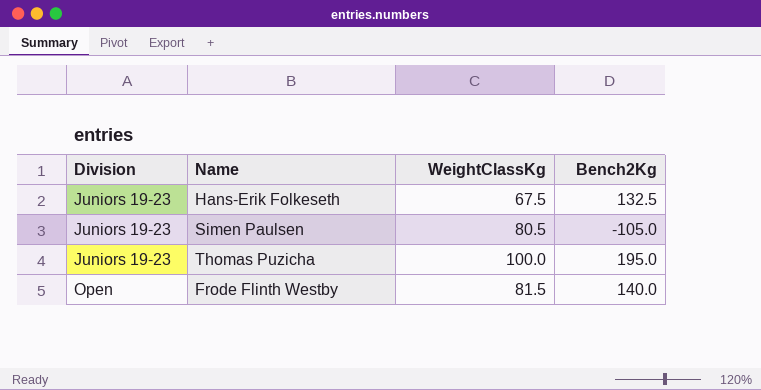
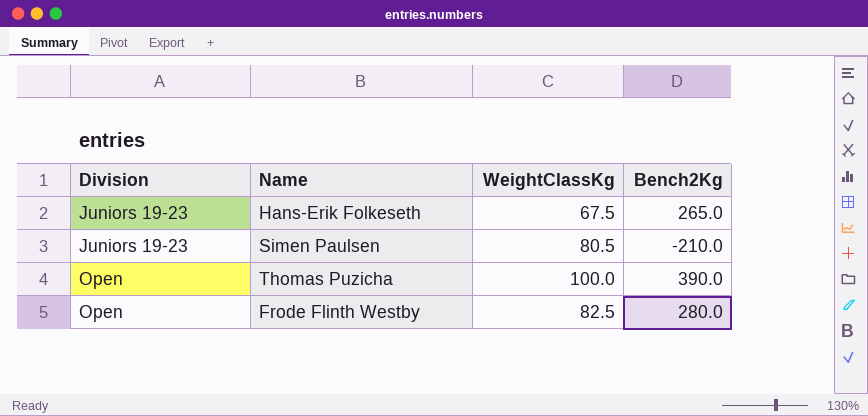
Hans-Erik Folkeseth | Bench2Kg: 132.5 -> 265.0
Simen Paulsen | Bench2Kg: -105.0 -> -210.0
Thomas Puzicha | Division: Juniors 19-23 -> Open
Thomas Puzicha | Bench2Kg: 195.0 -> 390.0
Frode Flinth Westby | WeightClassKg: 81.5 -> 82.5
Frode Flinth Westby | Bench2Kg: 140.0 -> 280.0

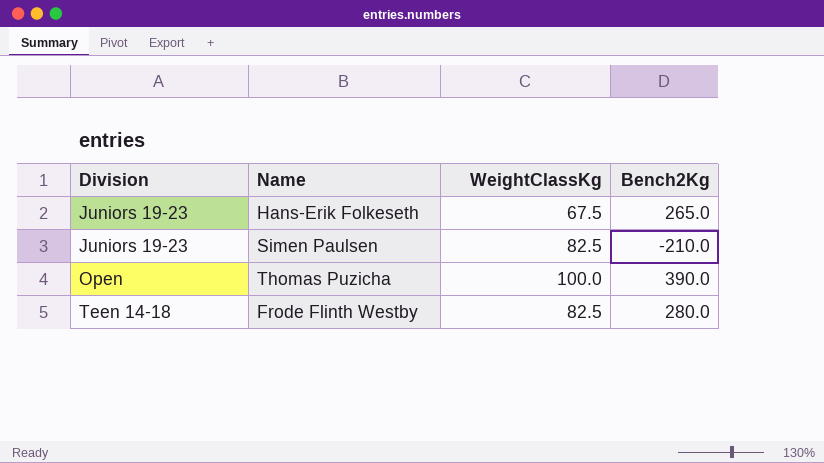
Simen Paulsen | WeightClassKg: 80.5 -> 82.5
Frode Flinth Westby | Division: Open -> Teen 14-18

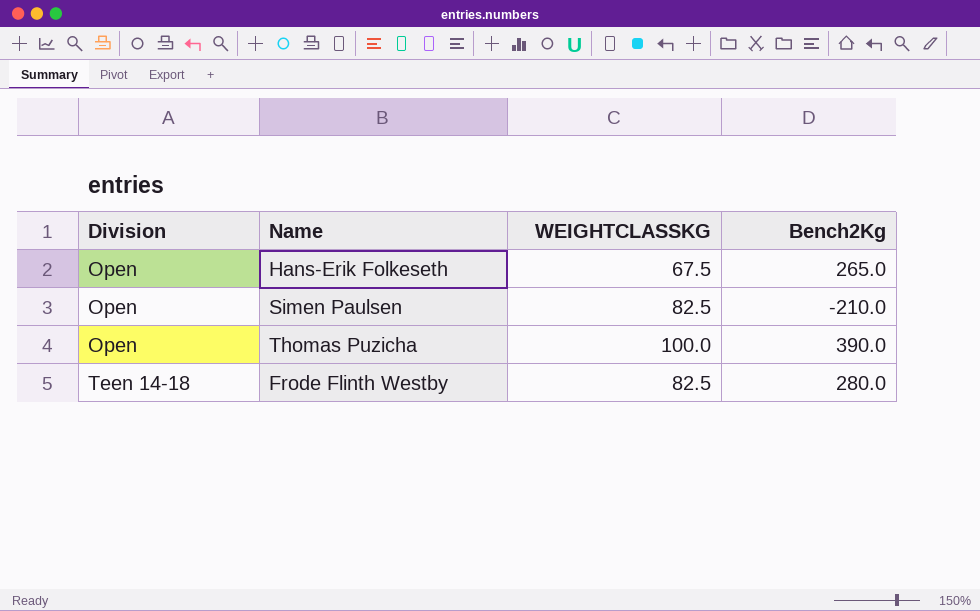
column name: WeightClassKg -> WEIGHTCLASSKG
Hans-Erik Folkeseth | Division: Juniors 19-23 -> Open
Simen Paulsen | Division: Juniors 19-23 -> Open

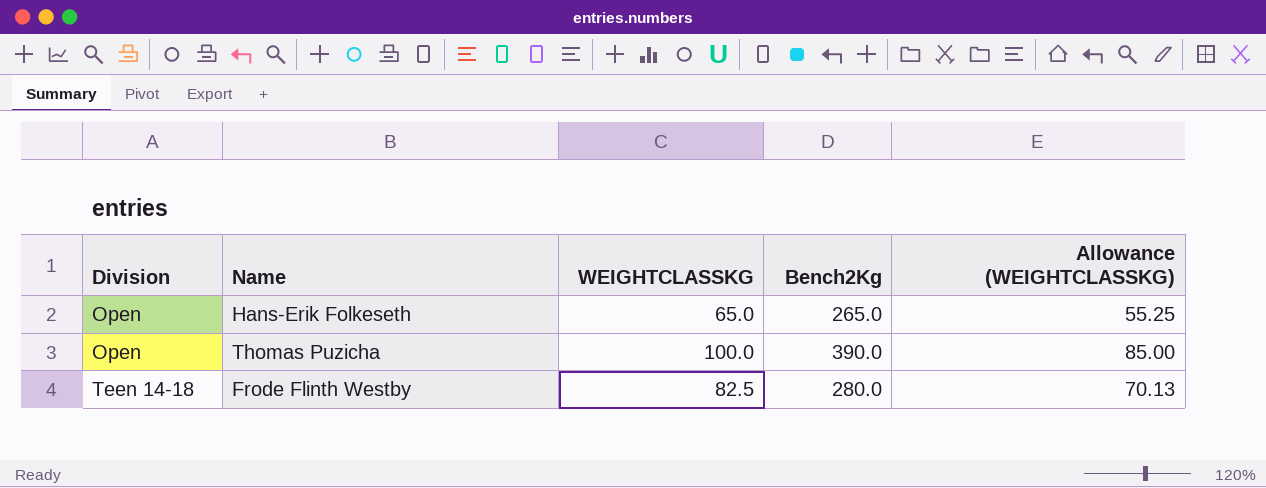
column Allowance (WEIGHTCLASSKG) | formula: none -> [WEIGHTCLASSKG] * 0.85
row Simen Paulsen: Open | 82.5 | -210.0 -> none
Hans-Erik Folkeseth | WEIGHTCLASSKG: 67.5 -> 65.0

